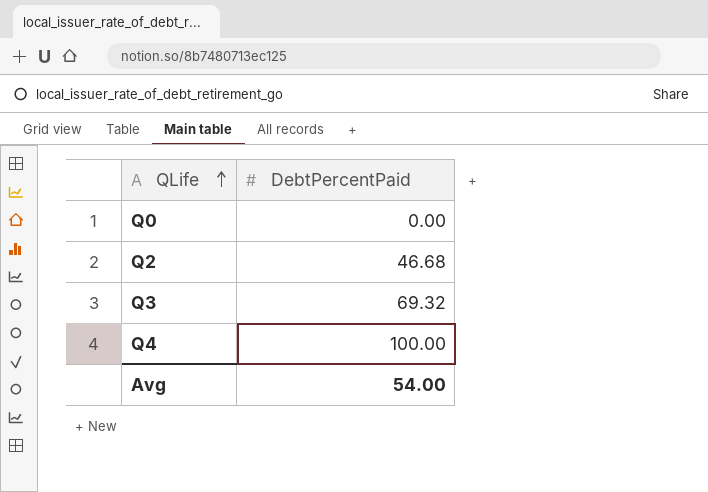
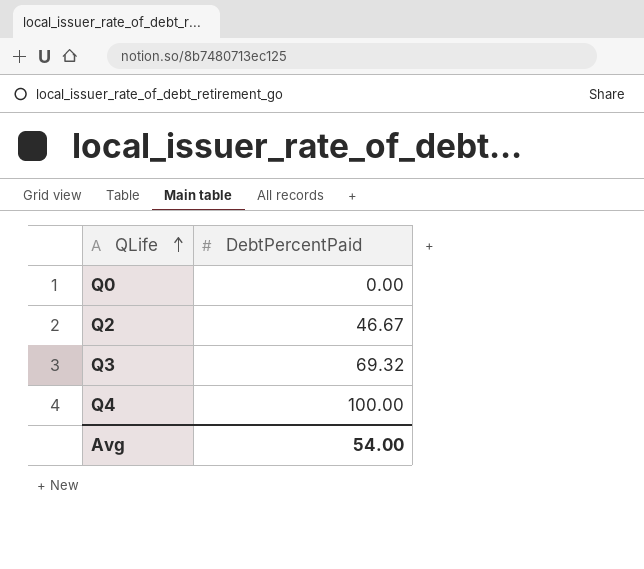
Q2 | DebtPercentPaid: 46.68 -> 46.67

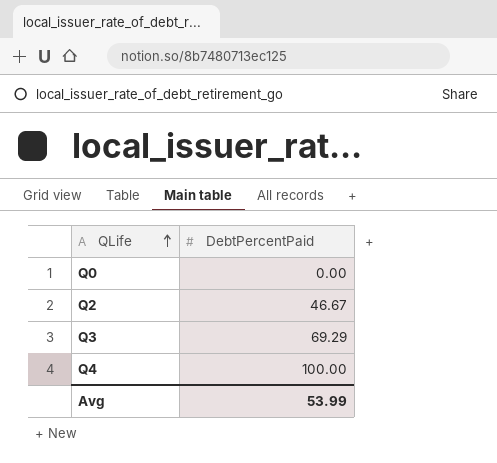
Q3 | DebtPercentPaid: 69.32 -> 69.29
Avg | DebtPercentPaid: 54.00 -> 53.99

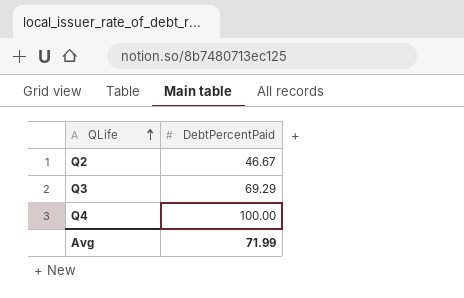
row Q0: 0.00 -> none
Avg | DebtPercentPaid: 53.99 -> 71.99

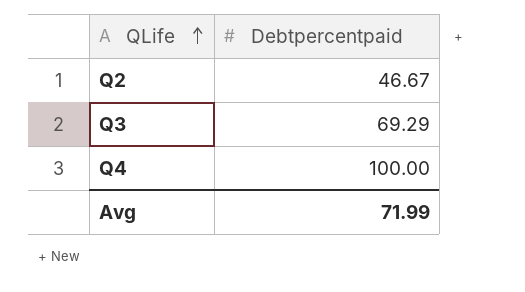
column name: DebtPercentPaid -> Debtpercentpaid

